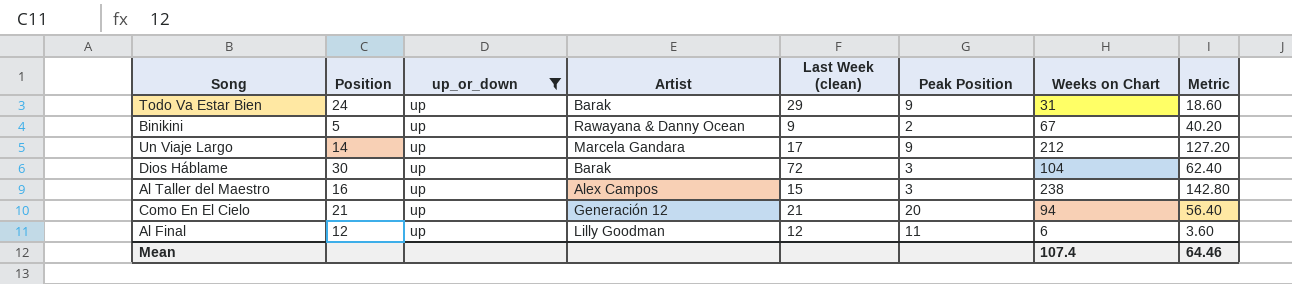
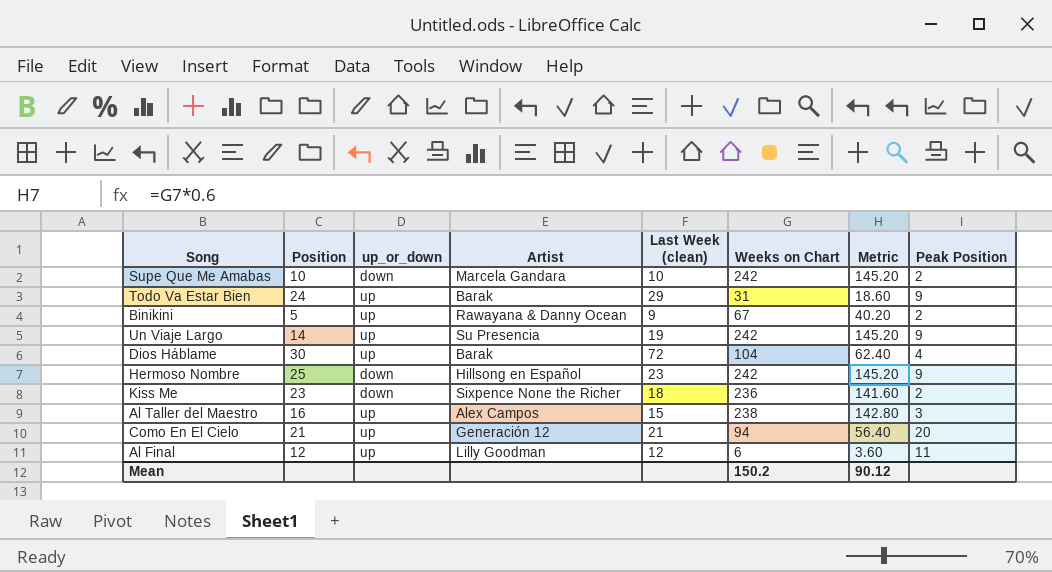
filter: up_or_down = up -> none
column Peak Position | position: 6 -> 8
Un Viaje Largo | Artist: Marcela Gandara -> Su Presencia
Un Viaje Largo | Last Week (clean): 17 -> 19
Un Viaje Largo | Weeks on Chart: 212 -> 242
Un Viaje Largo | Metric: 127.20 -> 145.20
Dios Háblame | Peak Position: 3 -> 4
Mean | Weeks on Chart: 107.4 -> 150.2
Mean | Metric: 64.46 -> 90.12

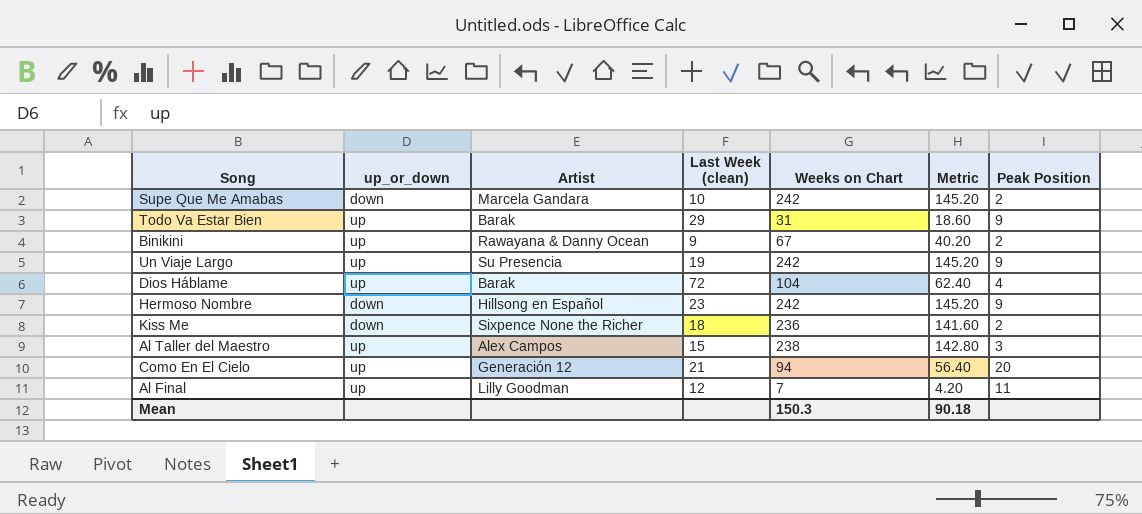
column Position | position: 2 -> none
Al Final | Weeks on Chart: 6 -> 7
Al Final | Metric: 3.60 -> 4.20
Mean | Weeks on Chart: 150.2 -> 150.3
Mean | Metric: 90.12 -> 90.18

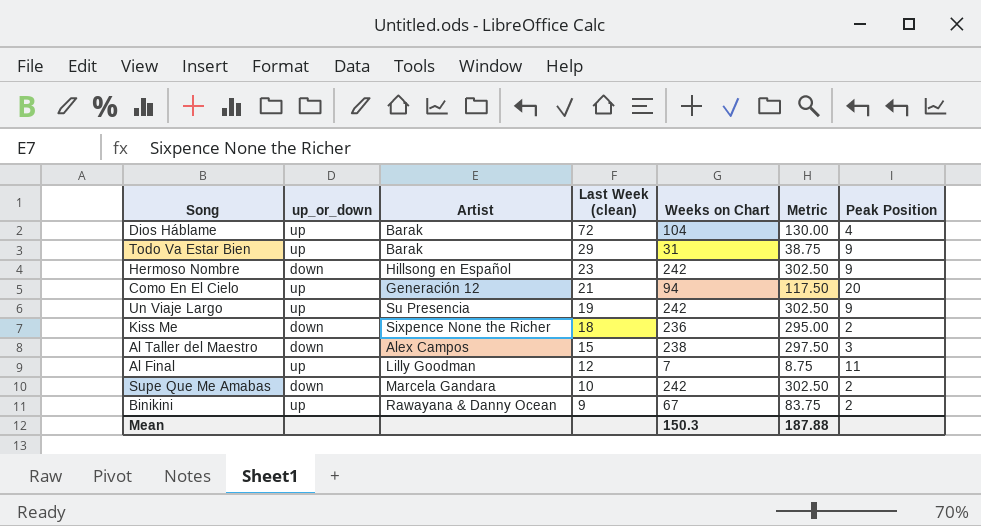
row order: none -> Last Week (clean) descending
column Metric | formula: [Weeks on Chart] * 0.6 -> [Weeks on Chart] * 1.25
Al Taller del Maestro | up_or_down: up -> down
Mean | Metric: 90.18 -> 187.88

